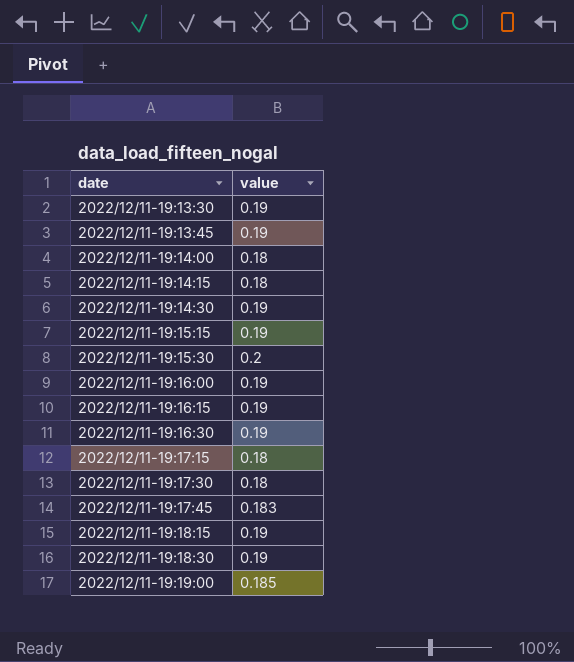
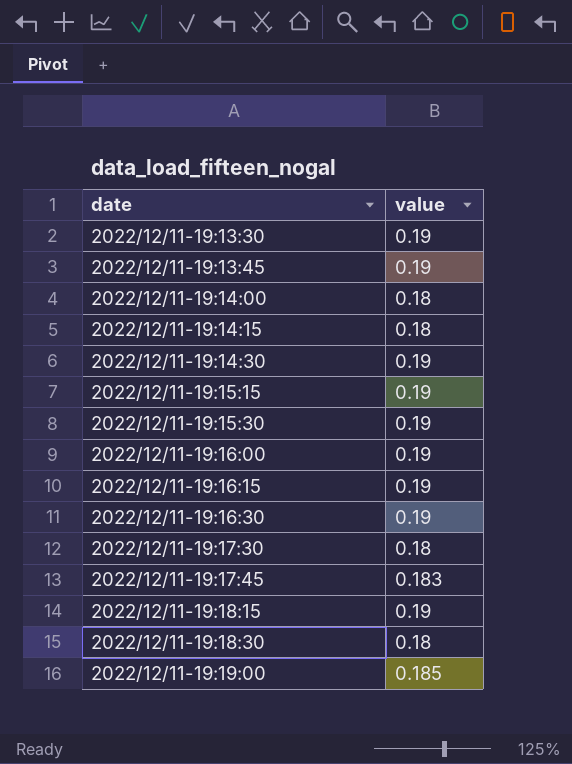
row 2022/12/11-19:17:15: 0.18 -> none
2022/12/11-19:15:30 | value: 0.2 -> 0.19
2022/12/11-19:18:30 | value: 0.19 -> 0.18

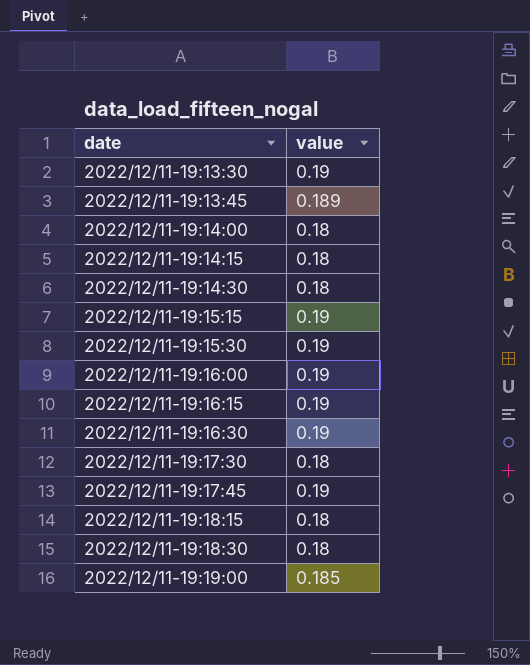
2022/12/11-19:13:45 | value: 0.19 -> 0.189
2022/12/11-19:14:30 | value: 0.19 -> 0.18
2022/12/11-19:17:45 | value: 0.183 -> 0.19
2022/12/11-19:18:15 | value: 0.19 -> 0.18

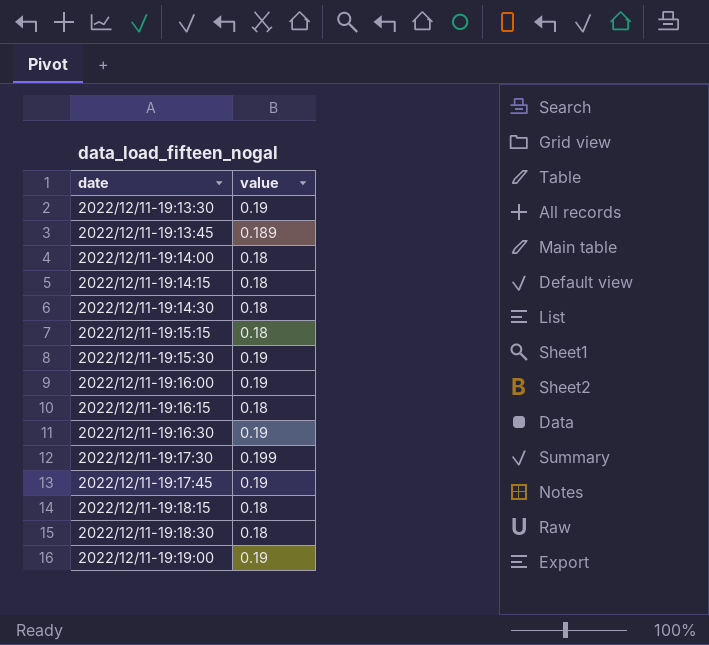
2022/12/11-19:15:15 | value: 0.19 -> 0.18
2022/12/11-19:16:15 | value: 0.19 -> 0.18
2022/12/11-19:17:30 | value: 0.18 -> 0.199
2022/12/11-19:19:00 | value: 0.185 -> 0.19

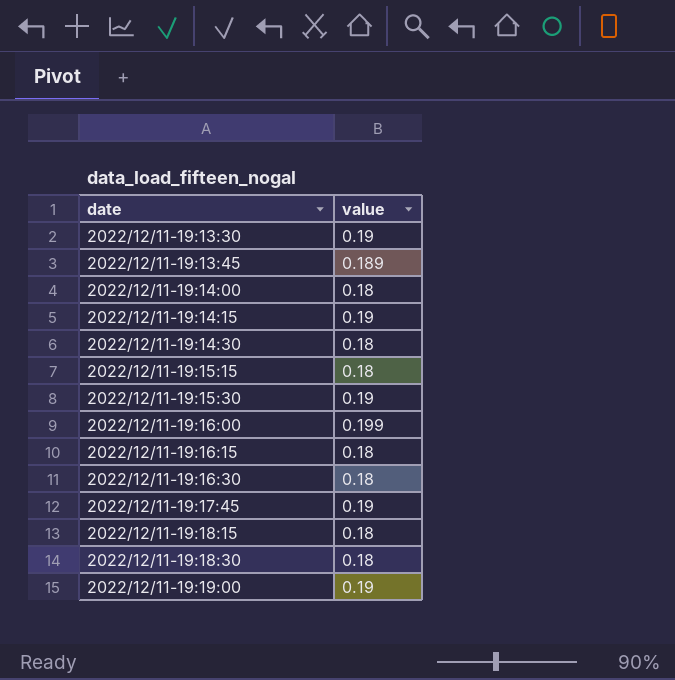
row 2022/12/11-19:17:30: 0.199 -> none
2022/12/11-19:14:15 | value: 0.18 -> 0.19
2022/12/11-19:16:00 | value: 0.19 -> 0.199
2022/12/11-19:16:30 | value: 0.19 -> 0.18

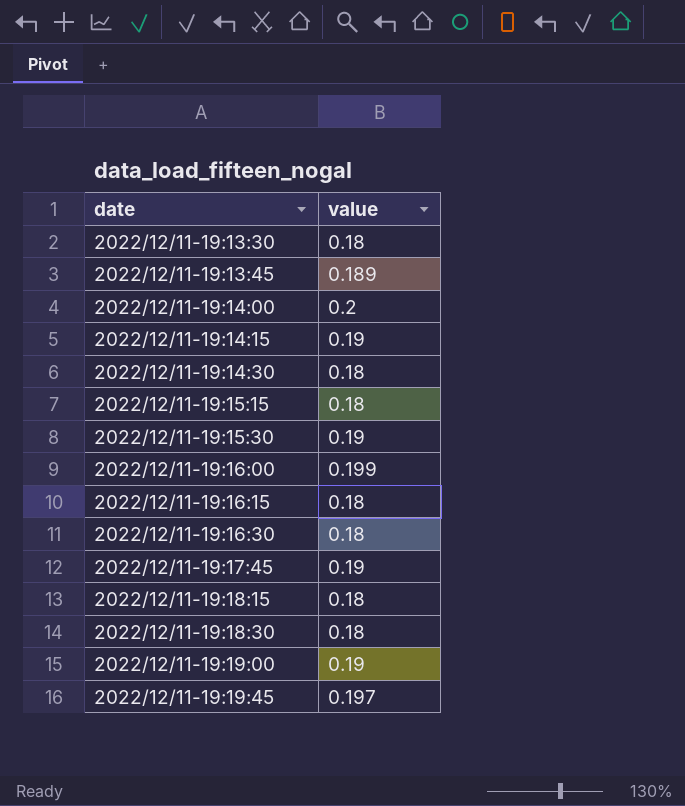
2022/12/11-19:13:30 | value: 0.19 -> 0.18
2022/12/11-19:14:00 | value: 0.18 -> 0.2
row 2022/12/11-19:19:45: none -> 0.197

